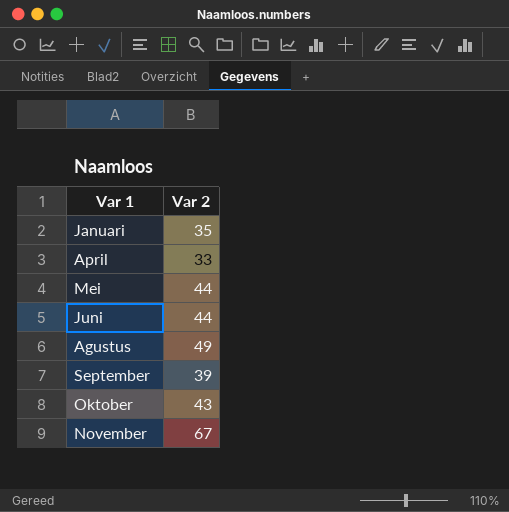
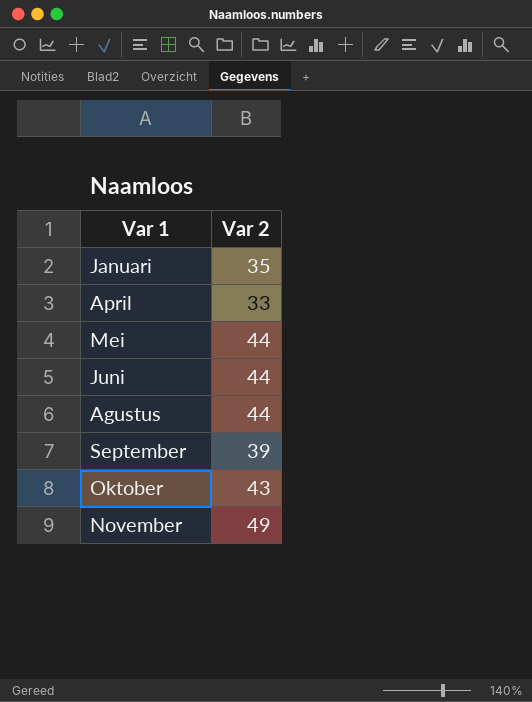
Agustus | Var 2: 49 -> 44
November | Var 2: 67 -> 49

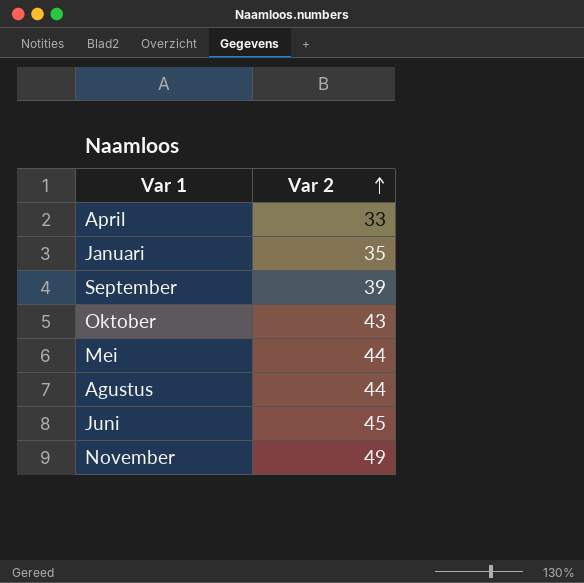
row order: none -> Var 2 ascending
Juni | Var 2: 44 -> 45

